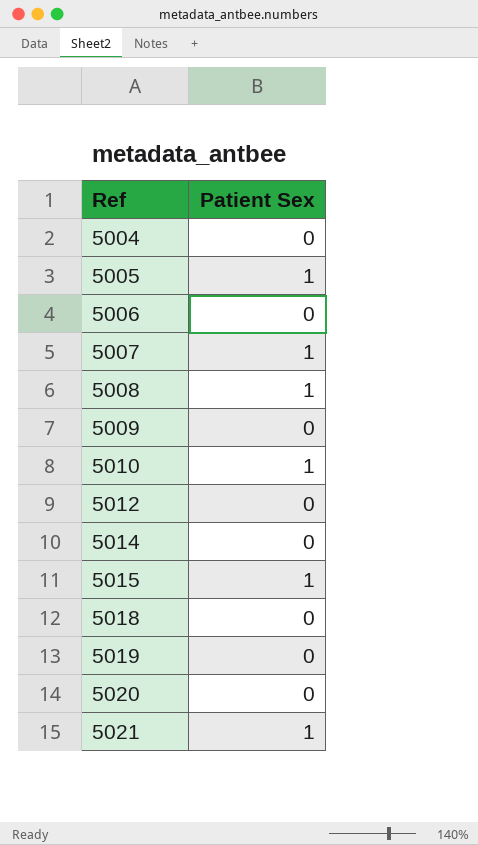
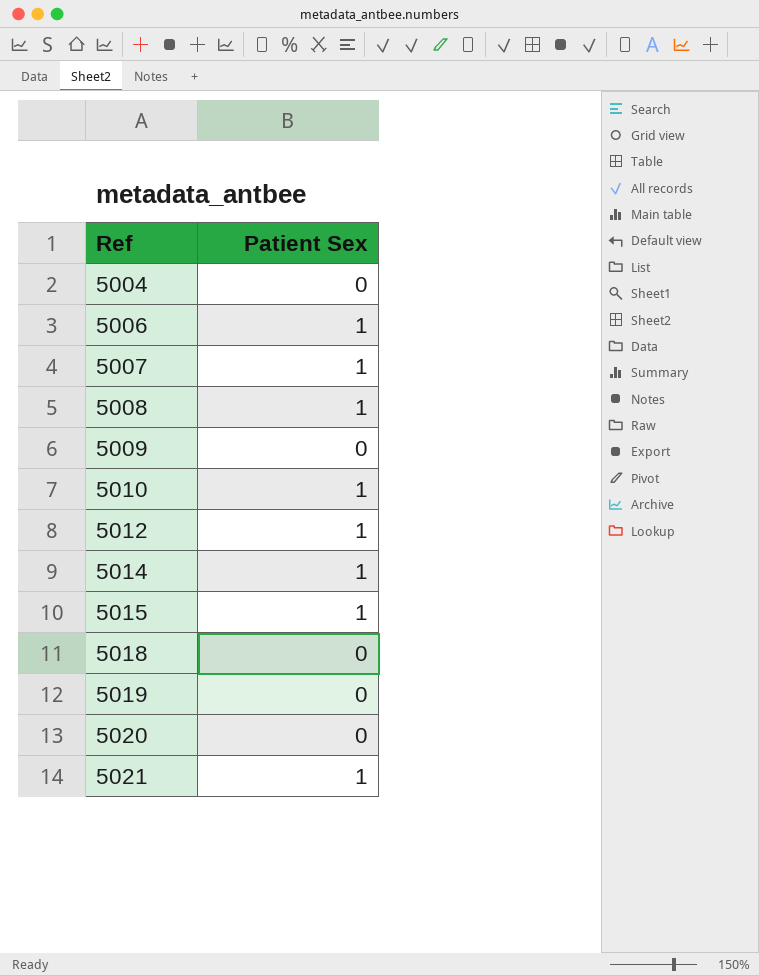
row 5005: 1 -> none
5006 | Patient Sex: 0 -> 1
5012 | Patient Sex: 0 -> 1
5014 | Patient Sex: 0 -> 1

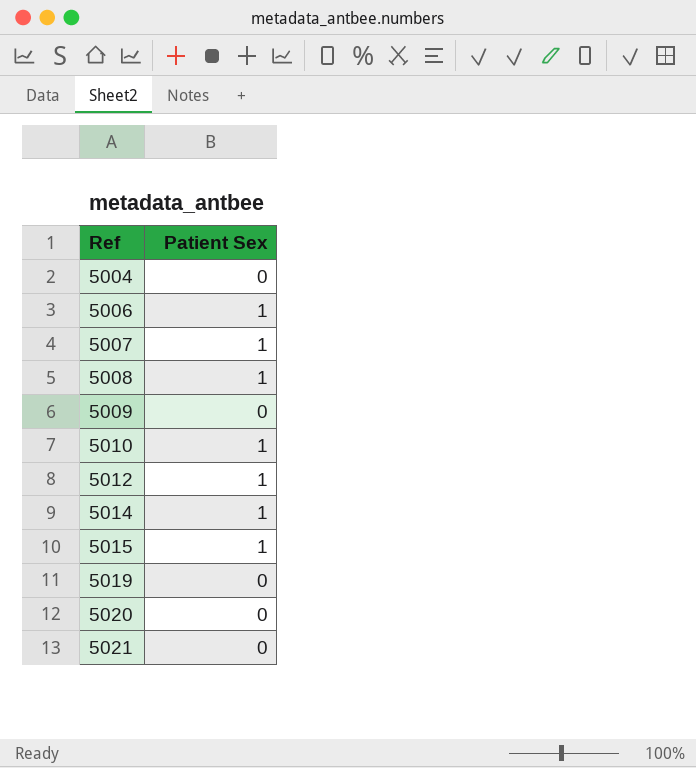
row 5018: 0 -> none
5021 | Patient Sex: 1 -> 0

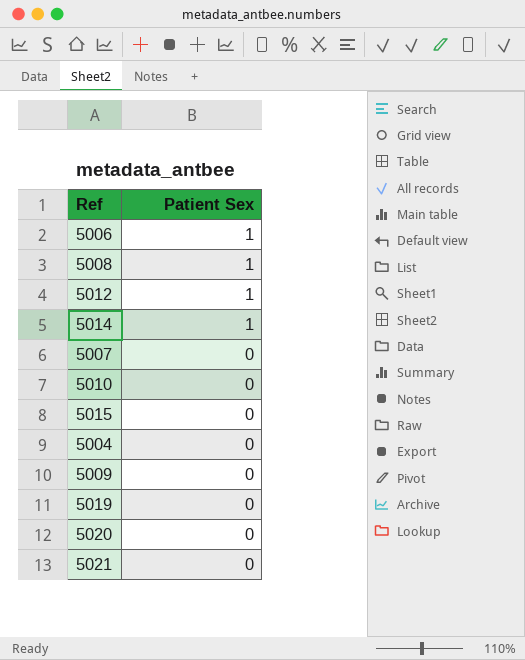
row order: Ref ascending -> Patient Sex descending
5007 | Patient Sex: 1 -> 0
5010 | Patient Sex: 1 -> 0
5015 | Patient Sex: 1 -> 0

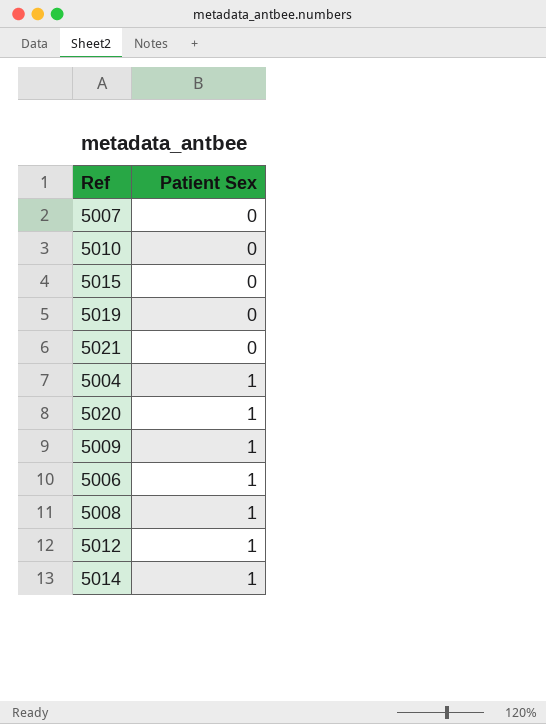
row order: Patient Sex descending -> Patient Sex ascending
5004 | Patient Sex: 0 -> 1
5020 | Patient Sex: 0 -> 1
5009 | Patient Sex: 0 -> 1

